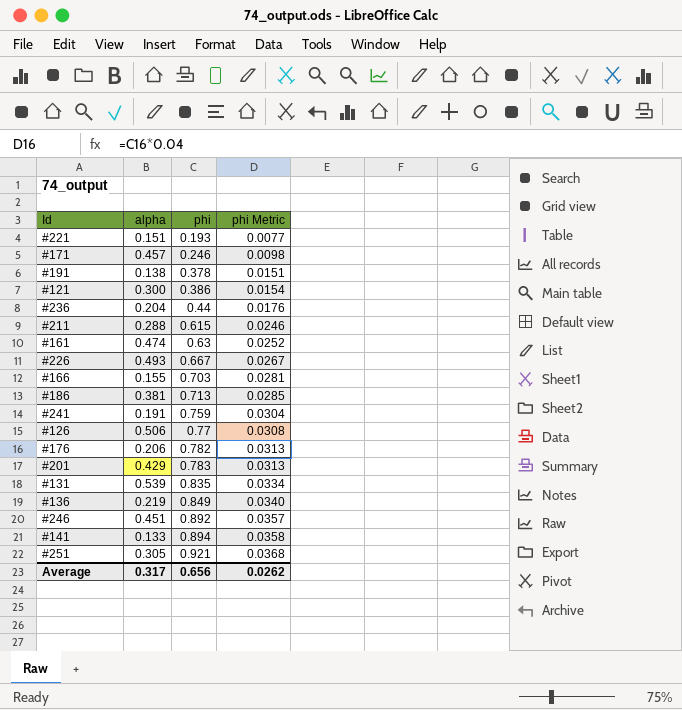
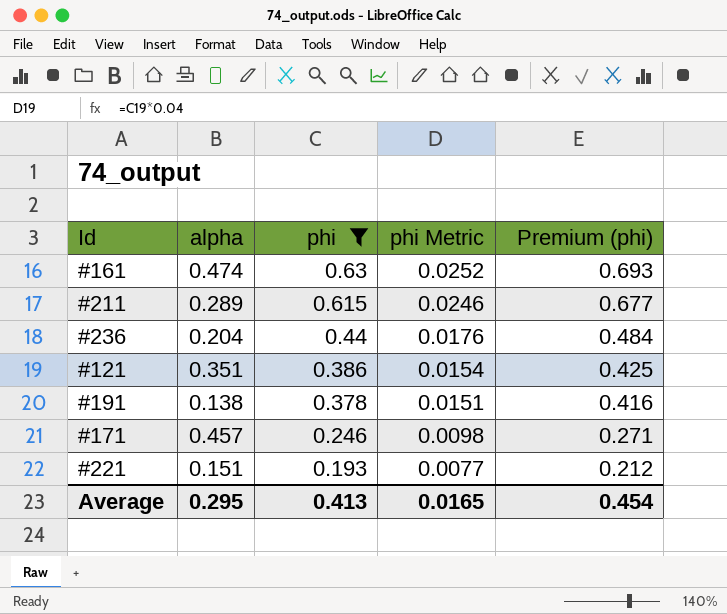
filter: none -> phi <= 0.63
row order: phi ascending -> phi descending
column Premium (phi) | formula: none -> [phi] * 1.1
#211 | alpha: 0.288 -> 0.289
#121 | alpha: 0.300 -> 0.351
Average | alpha: 0.317 -> 0.295
Average | phi: 0.656 -> 0.413
Average | phi Metric: 0.0262 -> 0.0165

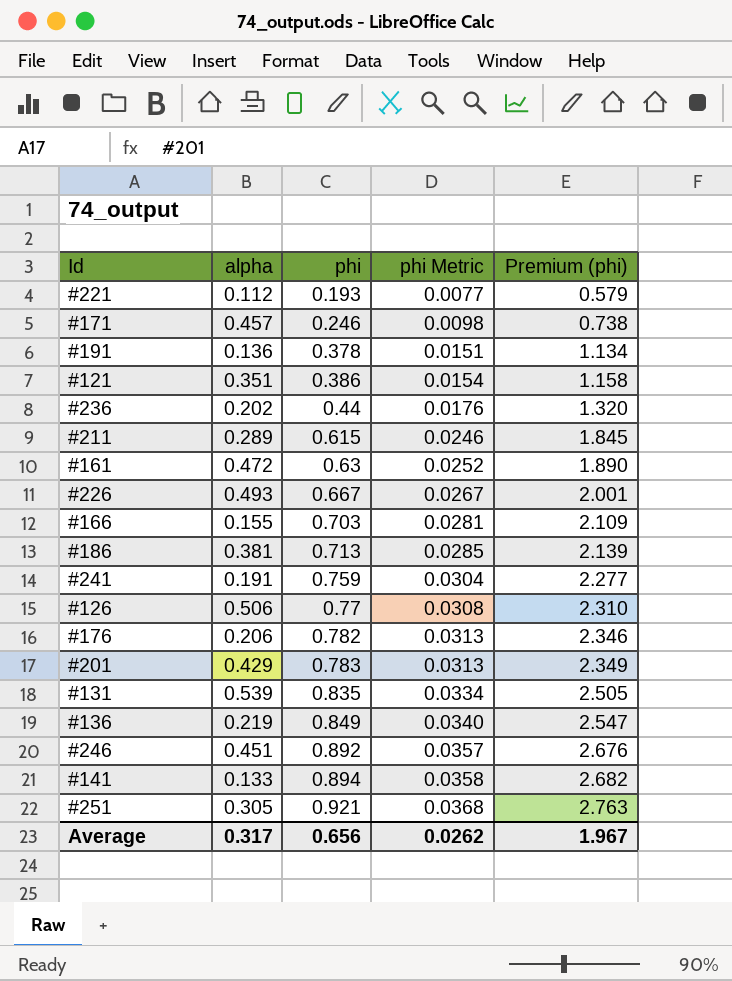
filter: phi <= 0.63 -> none
row order: phi descending -> phi ascending
column Premium (phi) | formula: [phi] * 1.1 -> [phi] * 3
#221 | alpha: 0.151 -> 0.112
#191 | alpha: 0.138 -> 0.136
#236 | alpha: 0.204 -> 0.202
#161 | alpha: 0.474 -> 0.472
Average | alpha: 0.295 -> 0.317
Average | phi: 0.413 -> 0.656
Average | phi Metric: 0.0165 -> 0.0262
Average | Premium (phi): 0.454 -> 1.967

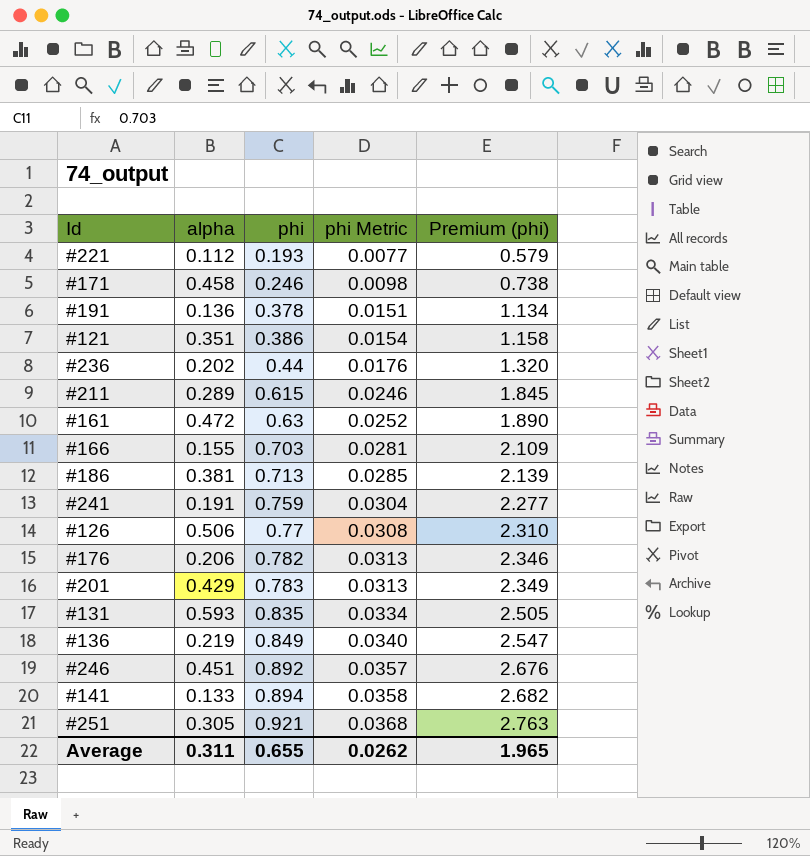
row #226: 0.493 | 0.667 | 0.0267 | 2.001 -> none
#171 | alpha: 0.457 -> 0.458
#131 | alpha: 0.539 -> 0.593
Average | alpha: 0.317 -> 0.311
Average | phi: 0.656 -> 0.655
Average | Premium (phi): 1.967 -> 1.965

